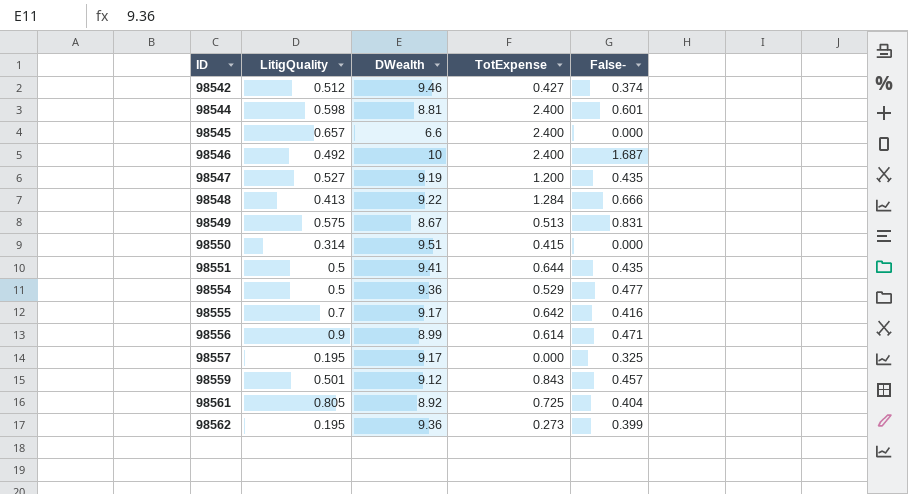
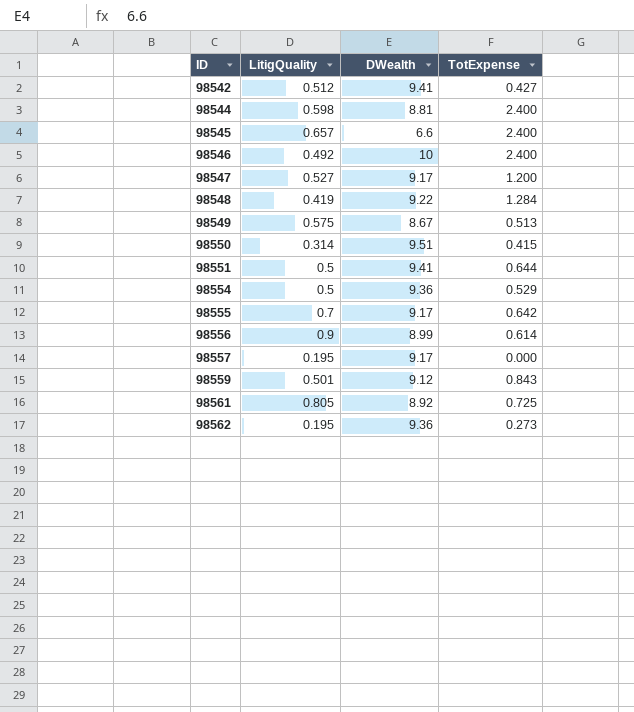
column False- | position: 5 -> none
98542 | DWealth: 9.46 -> 9.41
98547 | DWealth: 9.19 -> 9.17
98548 | LitigQuality: 0.413 -> 0.419

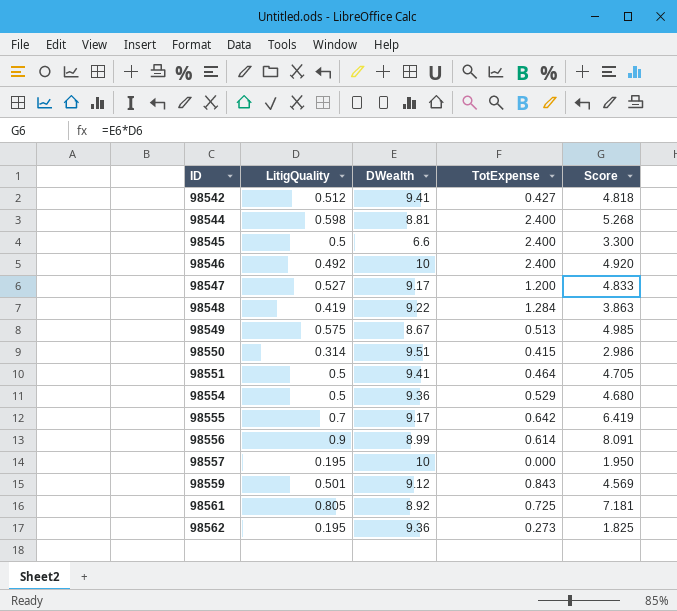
column Score | formula: none -> [LitigQuality] * [DWealth]
98545 | LitigQuality: 0.657 -> 0.5
98551 | TotExpense: 0.644 -> 0.464
98557 | DWealth: 9.17 -> 10

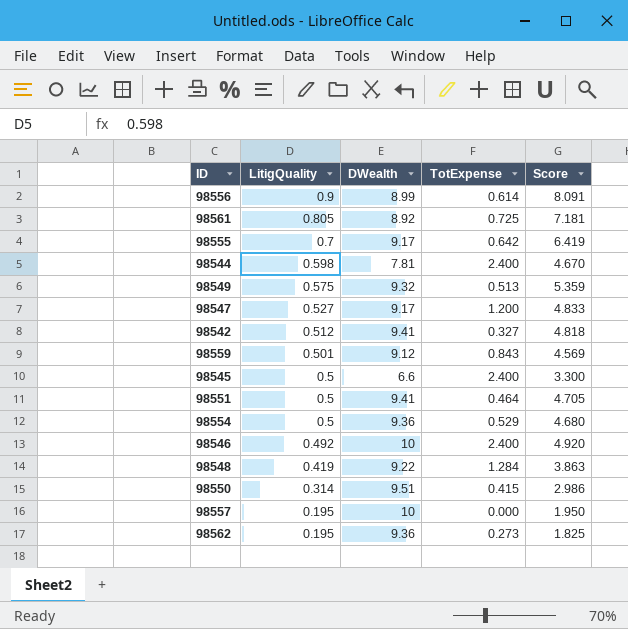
row order: ID ascending -> LitigQuality descending
98544 | DWealth: 8.81 -> 7.81
98544 | Score: 5.268 -> 4.670
98549 | DWealth: 8.67 -> 9.32
98549 | Score: 4.985 -> 5.359
98542 | TotExpense: 0.427 -> 0.327

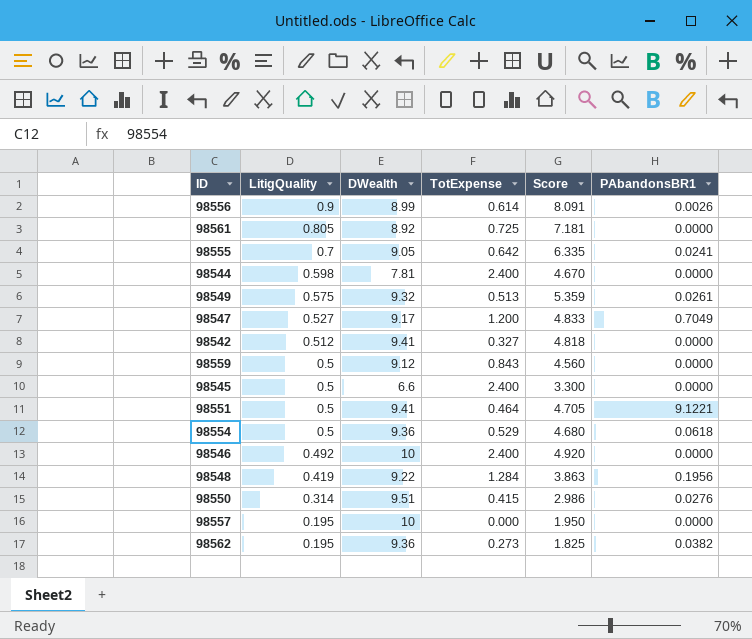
column PAbandonsBR1 | position: none -> 6
98555 | DWealth: 9.17 -> 9.05
98555 | Score: 6.419 -> 6.335
98559 | LitigQuality: 0.501 -> 0.5
98559 | Score: 4.569 -> 4.560

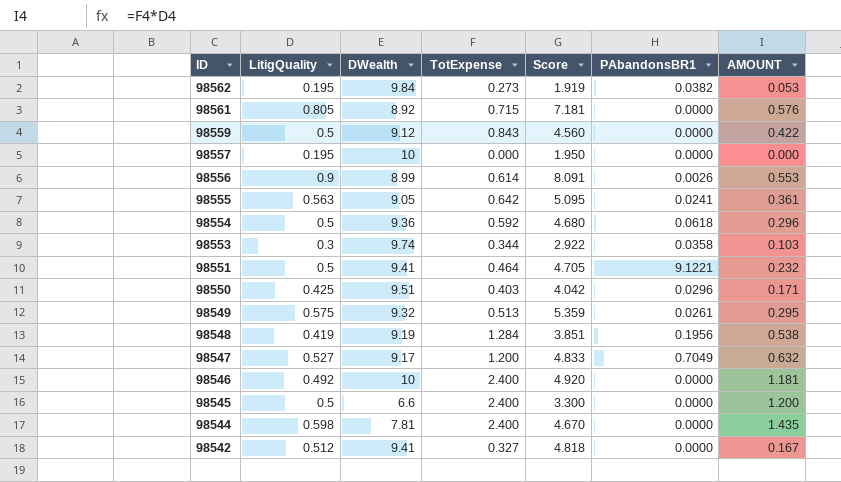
row order: LitigQuality descending -> ID descending
column AMOUNT | formula: none -> [LitigQuality] * [TotExpense]
98562 | DWealth: 9.36 -> 9.84
98562 | Score: 1.825 -> 1.919
98561 | TotExpense: 0.725 -> 0.715
98555 | LitigQuality: 0.7 -> 0.563
98555 | Score: 6.335 -> 5.095
98554 | TotExpense: 0.529 -> 0.592
row 98553: none -> 0.3 | 9.74 | 0.344 | 2.922 | 0.0358 | 0.103
98550 | LitigQuality: 0.314 -> 0.425
98550 | TotExpense: 0.415 -> 0.403
98550 | Score: 2.986 -> 4.042
98550 | PAbandonsBR1: 0.0276 -> 0.0296
98548 | DWealth: 9.22 -> 9.19
98548 | Score: 3.863 -> 3.851

